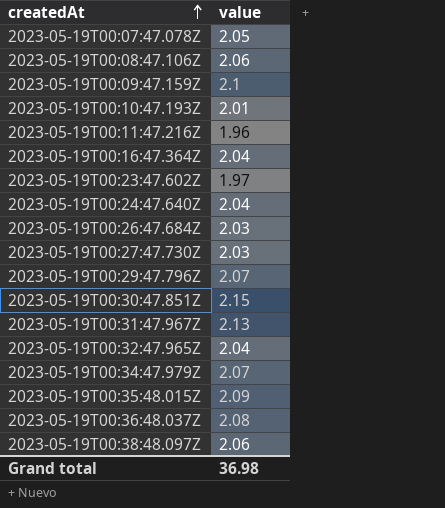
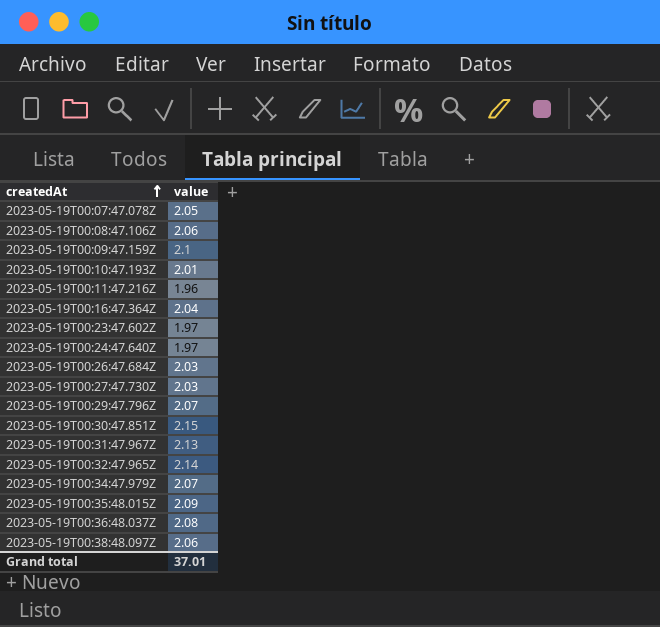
2023-05-19T00:24:47.640Z | value: 2.04 -> 1.97
2023-05-19T00:32:47.965Z | value: 2.04 -> 2.14
Grand total | value: 36.98 -> 37.01

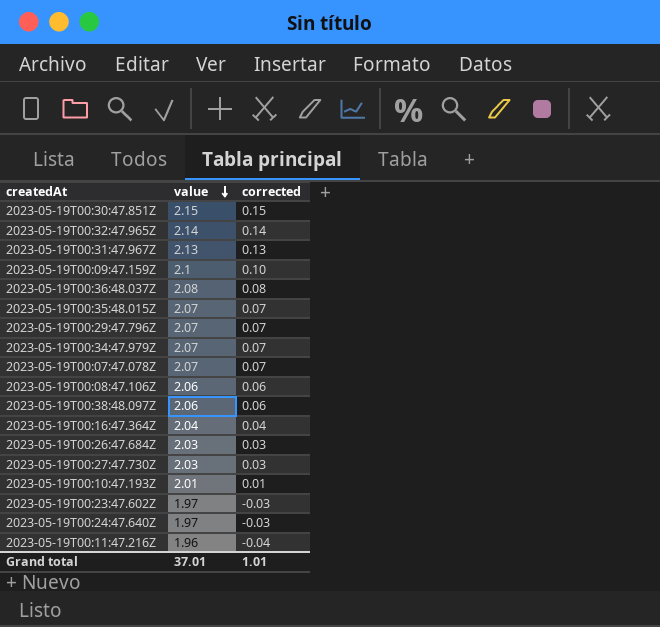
row order: createdAt ascending -> value descending
column corrected | formula: none -> [value] - 2
2023-05-19T00:35:48.015Z | value: 2.09 -> 2.07
2023-05-19T00:07:47.078Z | value: 2.05 -> 2.07

